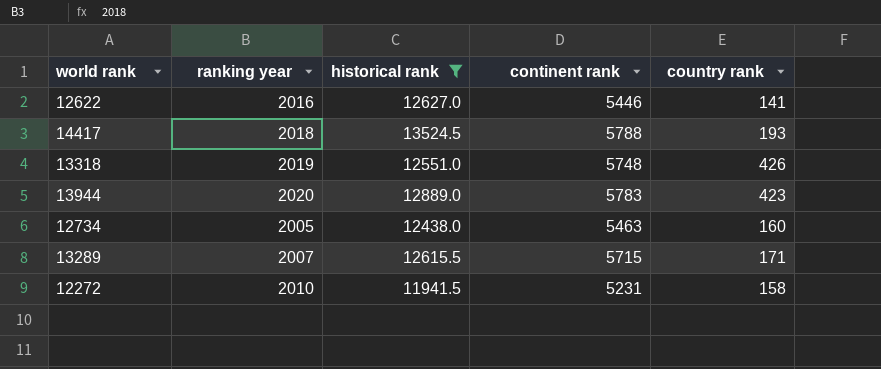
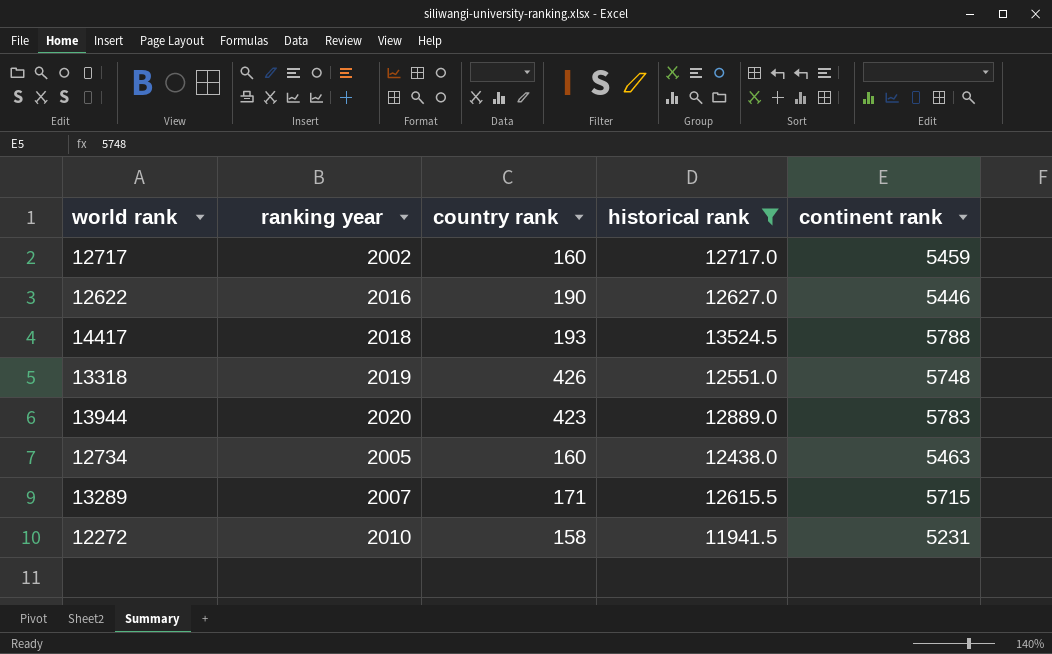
column country rank | position: 5 -> 3
row 12717: none -> 2002 | 160 | 12717.0 | 5459
12622 | country rank: 141 -> 190

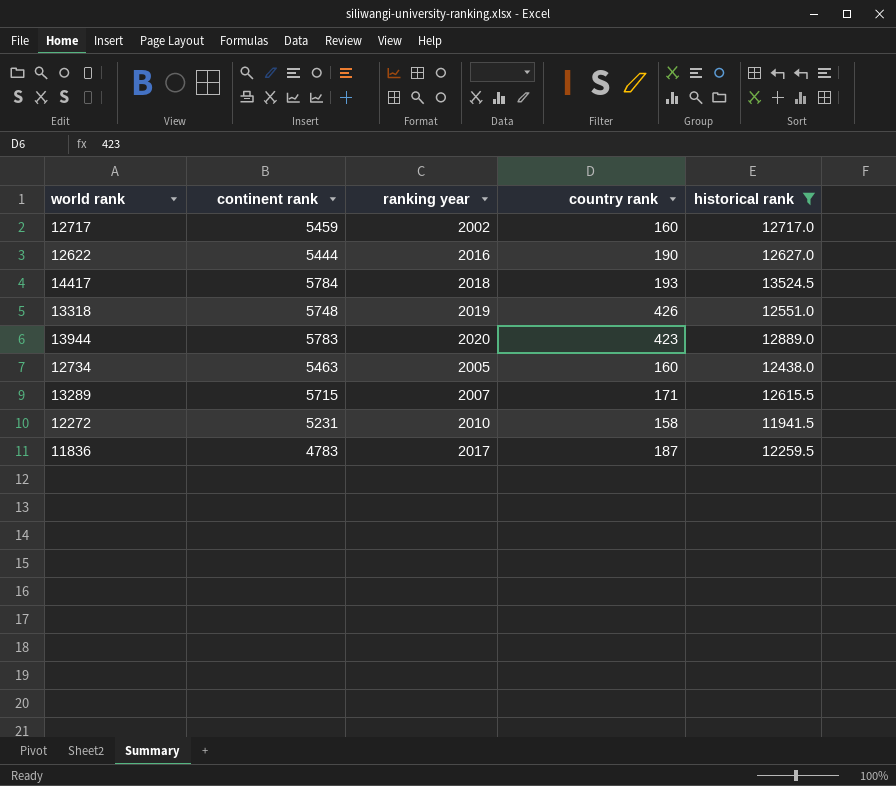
column continent rank | position: 5 -> 2
12622 | continent rank: 5446 -> 5444
14417 | continent rank: 5788 -> 5784
row 11836: none -> 4783 | 2017 | 187 | 12259.5

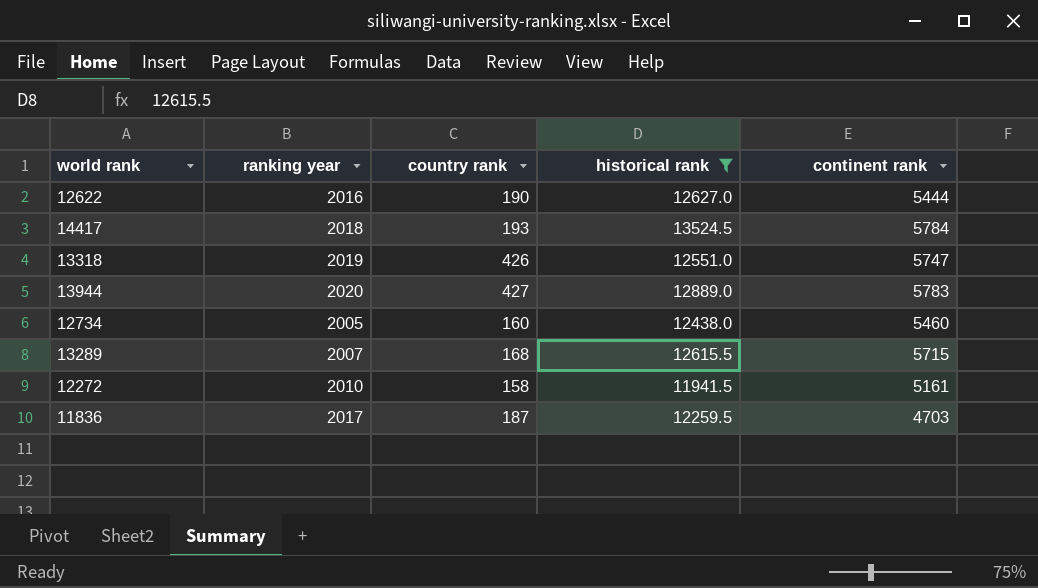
column continent rank | position: 2 -> 5
row 12717: 5459 | 2002 | 160 | 12717.0 -> none
13318 | continent rank: 5748 -> 5747
13944 | country rank: 423 -> 427
12734 | continent rank: 5463 -> 5460
13289 | country rank: 171 -> 168
12272 | continent rank: 5231 -> 5161
11836 | continent rank: 4783 -> 4703

